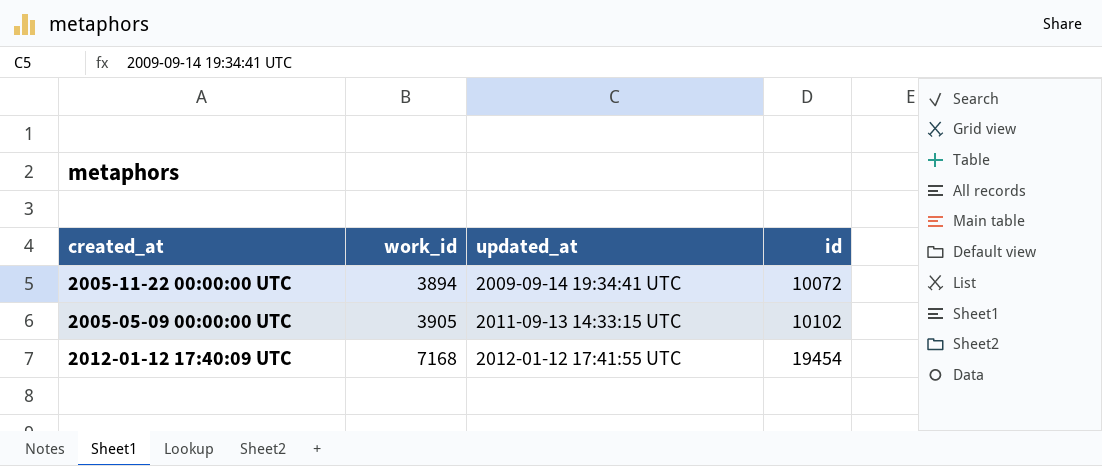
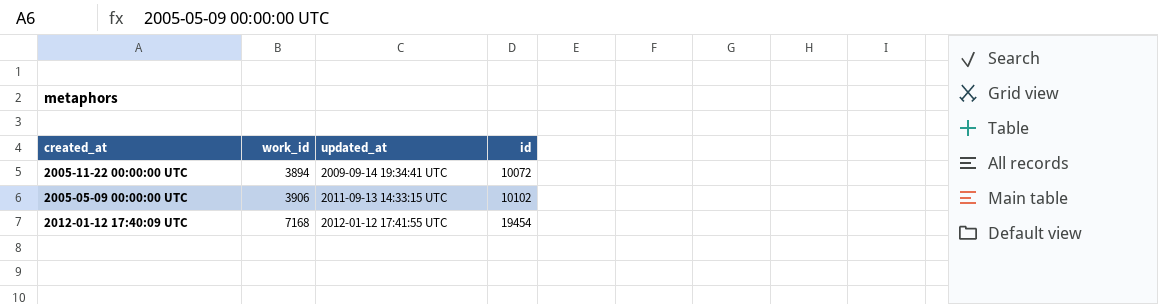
2005-05-09 00:00:00 UTC | work_id: 3905 -> 3906

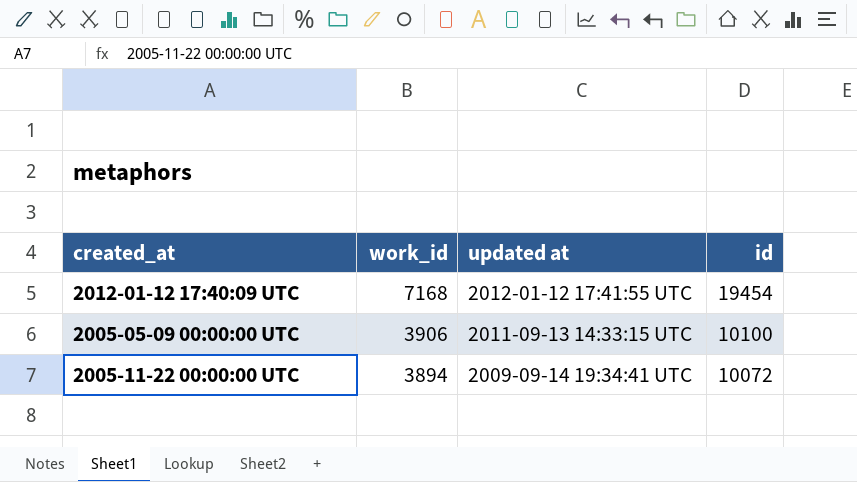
row order: work_id ascending -> work_id descending
column name: updated_at -> updated at
2005-05-09 00:00:00 UTC | id: 10102 -> 10100

